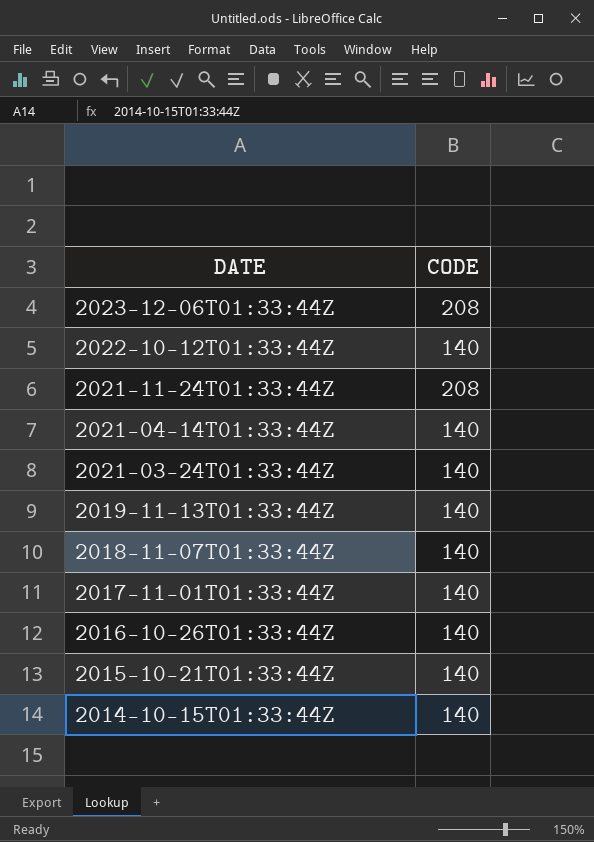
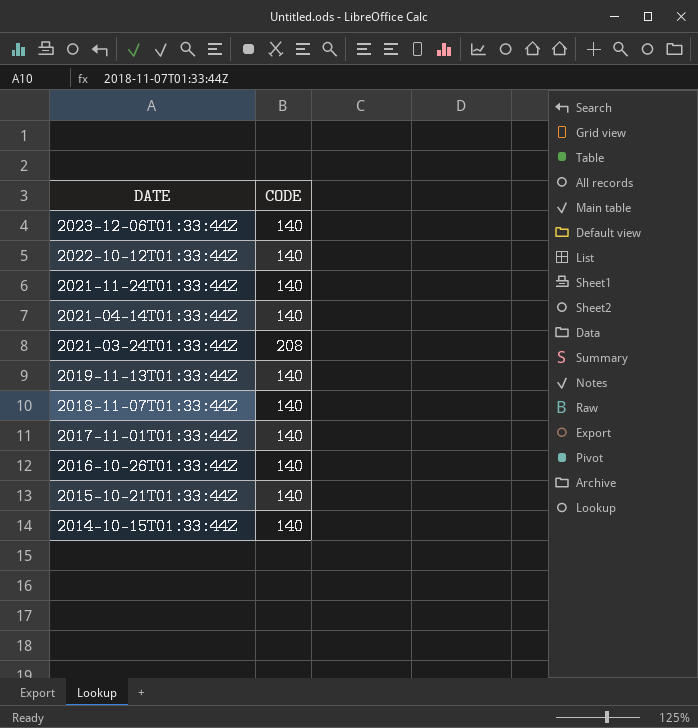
2023-12-06T01:33:44Z | CODE: 208 -> 140
2021-11-24T01:33:44Z | CODE: 208 -> 140
2021-03-24T01:33:44Z | CODE: 140 -> 208

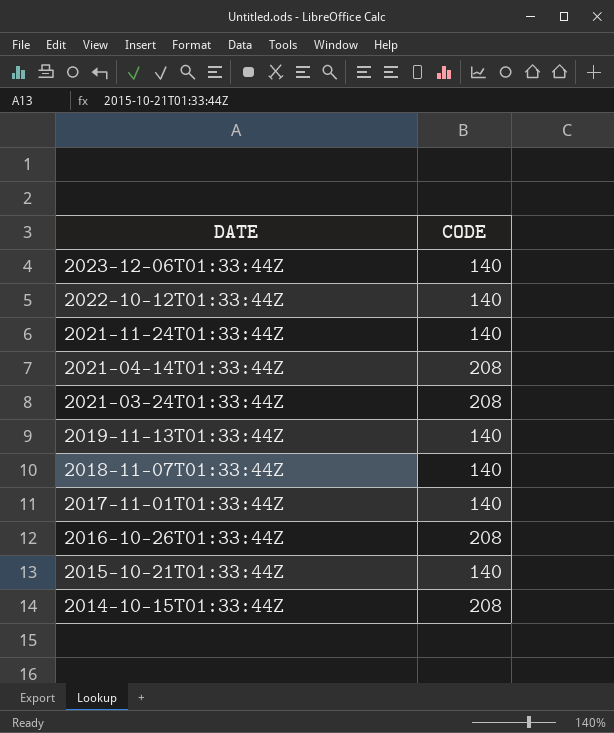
2021-04-14T01:33:44Z | CODE: 140 -> 208
2016-10-26T01:33:44Z | CODE: 140 -> 208
2014-10-15T01:33:44Z | CODE: 140 -> 208

